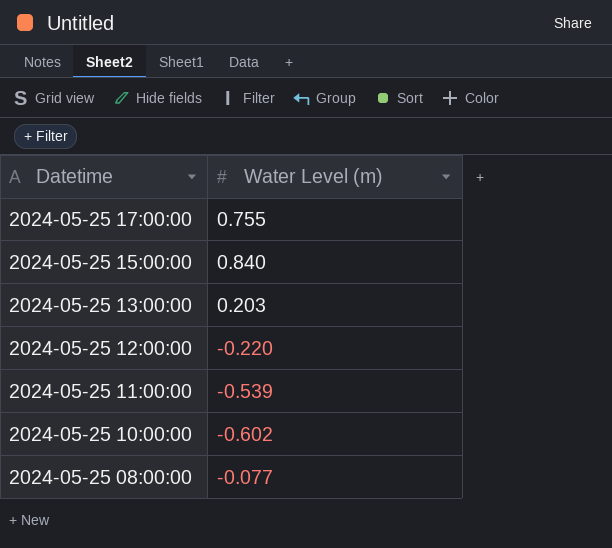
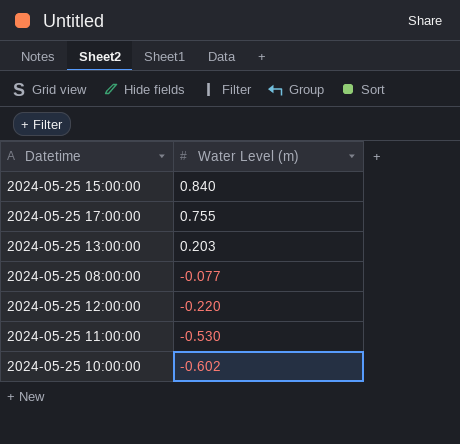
row order: Datetime descending -> Water Level (m) descending
2024-05-25 11:00:00 | Water Level (m): -0.539 -> -0.530

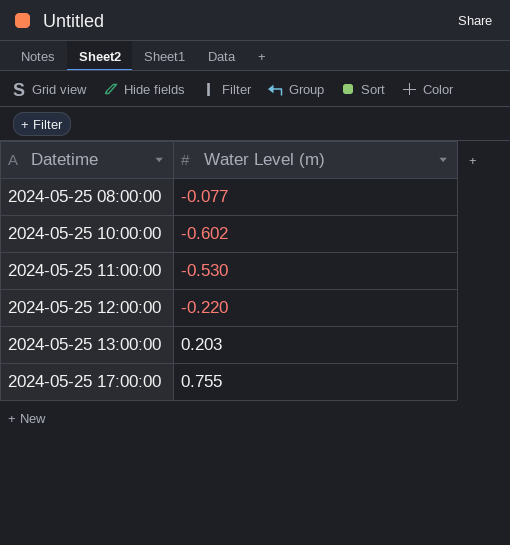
row order: Water Level (m) descending -> Datetime ascending
row 2024-05-25 15:00:00: 0.840 -> none

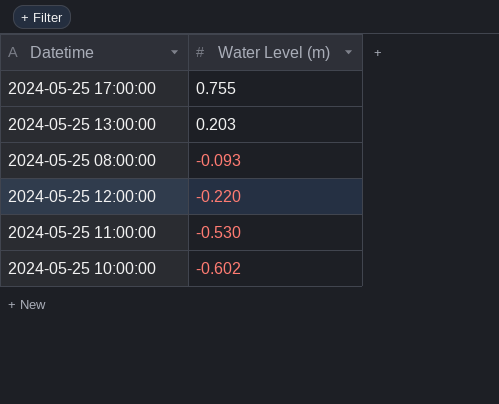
row order: Datetime ascending -> Water Level (m) descending
2024-05-25 08:00:00 | Water Level (m): -0.077 -> -0.093

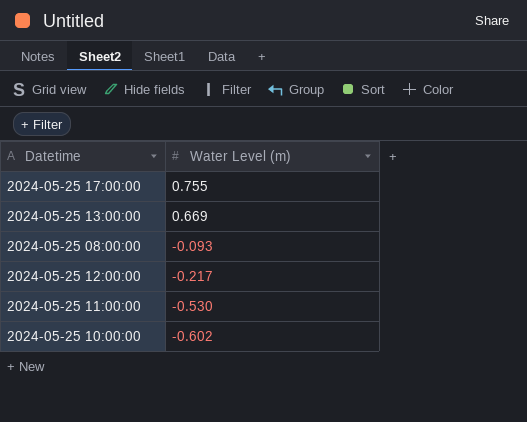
2024-05-25 13:00:00 | Water Level (m): 0.203 -> 0.669
2024-05-25 12:00:00 | Water Level (m): -0.220 -> -0.217

